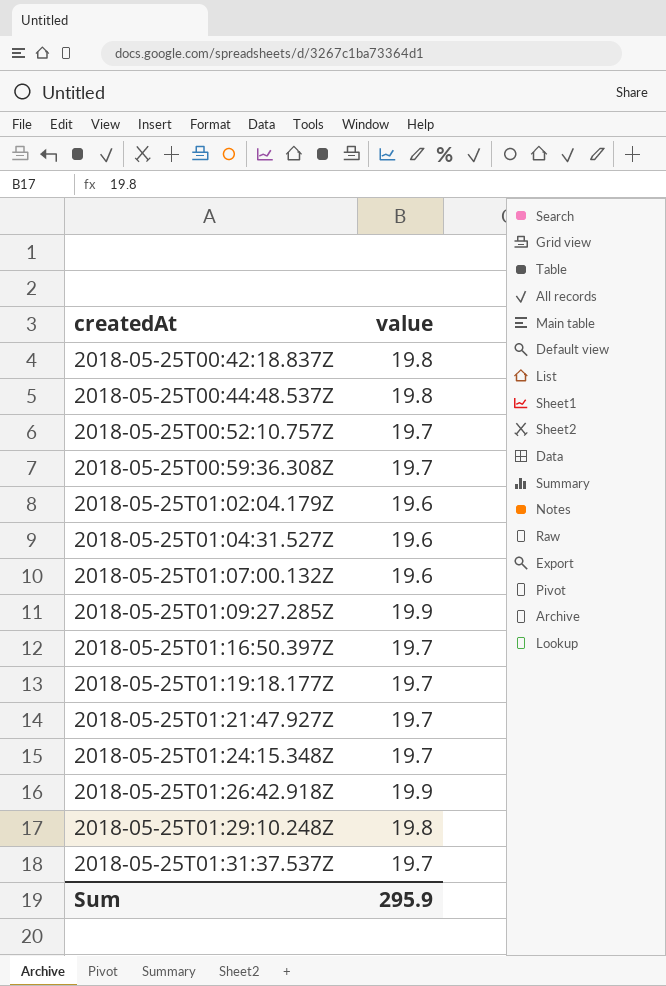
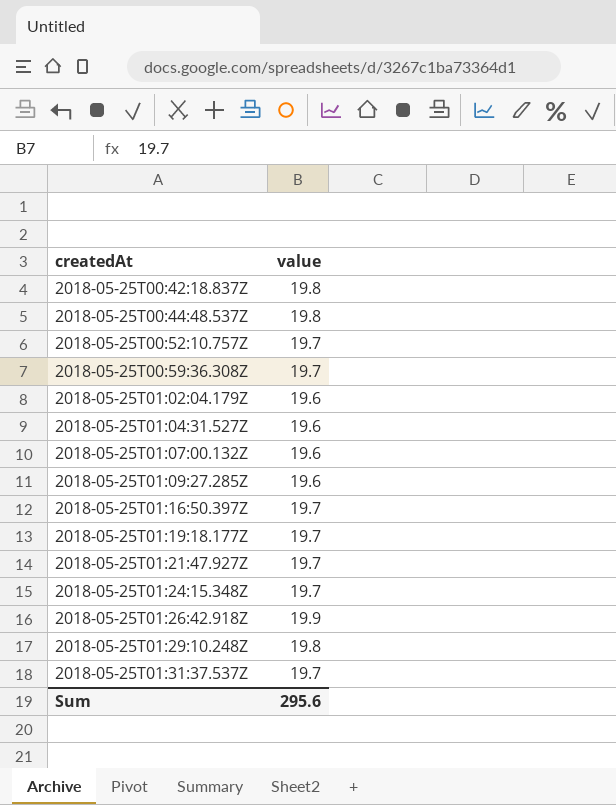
2018-05-25T01:09:27.285Z | value: 19.9 -> 19.6
Sum | value: 295.9 -> 295.6

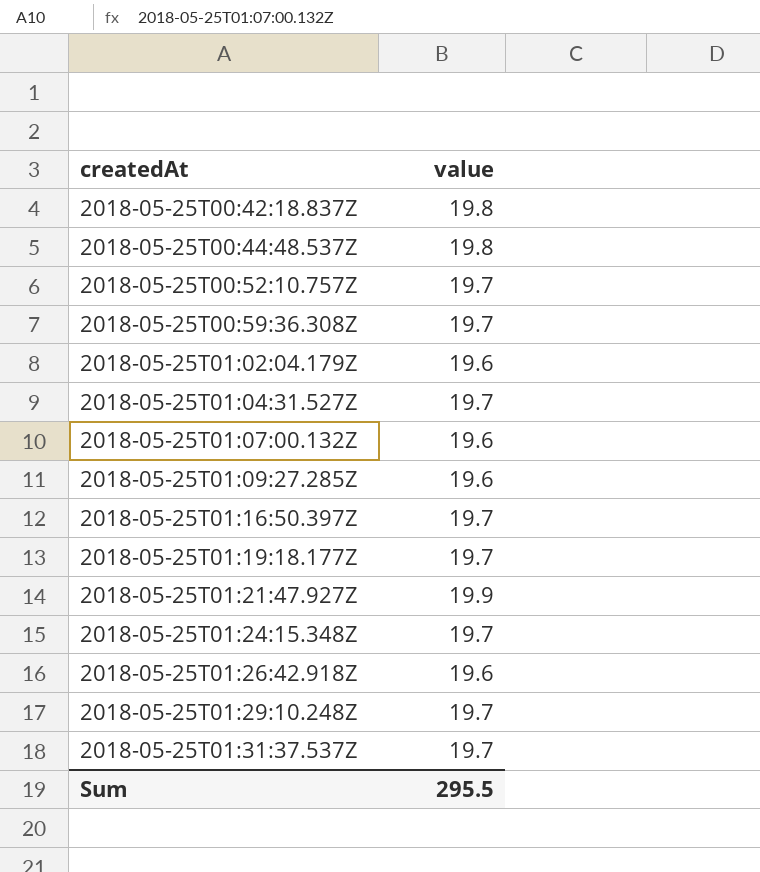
2018-05-25T01:04:31.527Z | value: 19.6 -> 19.7
2018-05-25T01:21:47.927Z | value: 19.7 -> 19.9
2018-05-25T01:26:42.918Z | value: 19.9 -> 19.6
2018-05-25T01:29:10.248Z | value: 19.8 -> 19.7
Sum | value: 295.6 -> 295.5

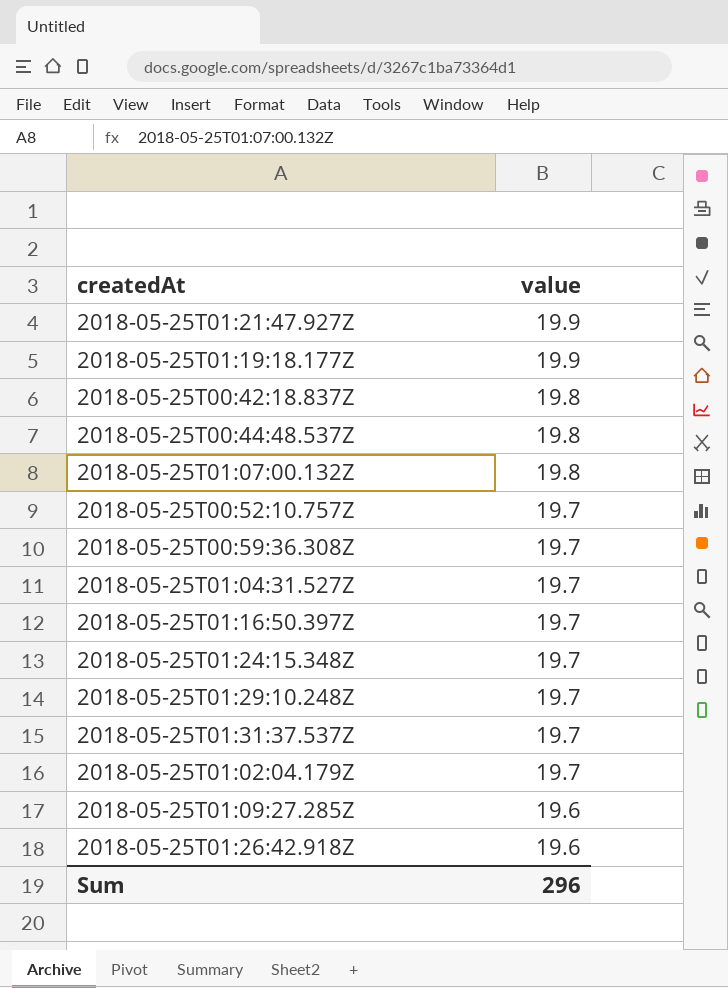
row order: createdAt ascending -> value descending
2018-05-25T01:19:18.177Z | value: 19.7 -> 19.9
2018-05-25T01:07:00.132Z | value: 19.6 -> 19.8
2018-05-25T01:02:04.179Z | value: 19.6 -> 19.7
Sum | value: 295.5 -> 296

